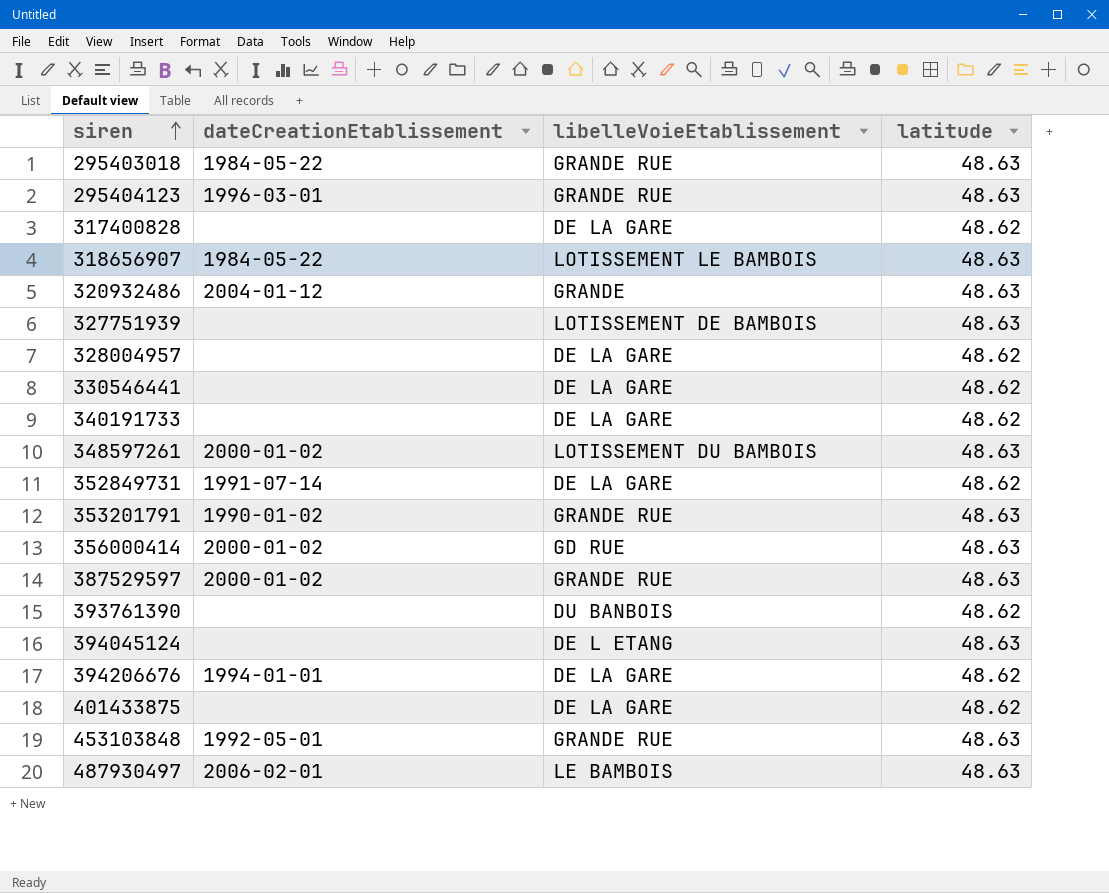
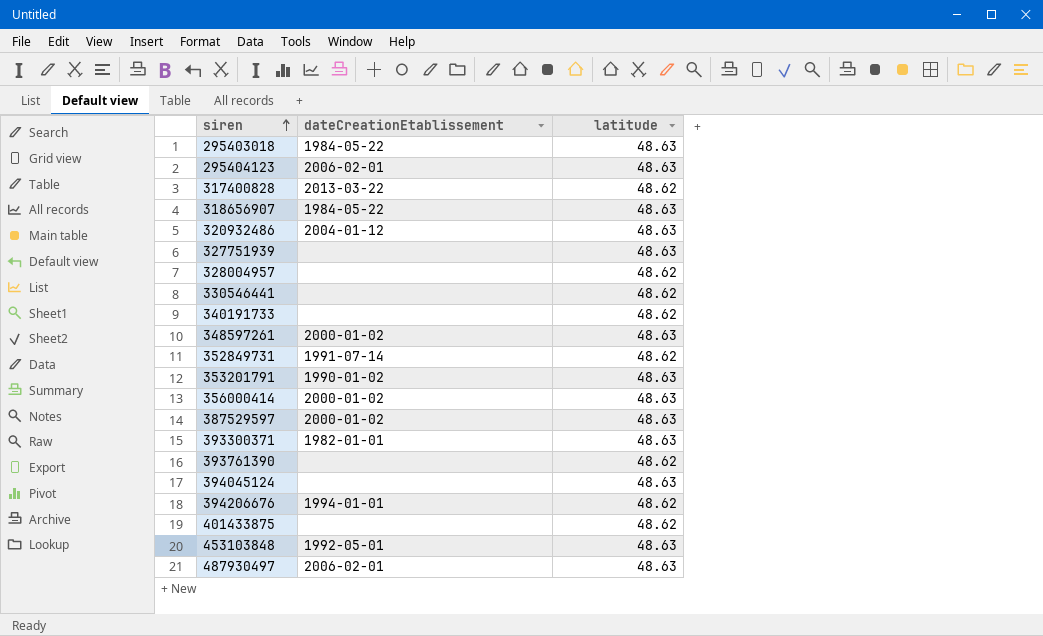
column libelleVoieEtablissement | position: 3 -> none
295404123 | dateCreationEtablissement: 1996-03-01 -> 2006-02-01
317400828 | dateCreationEtablissement: none -> 2013-03-22
row 393300371: none -> 1982-01-01 | 48.63

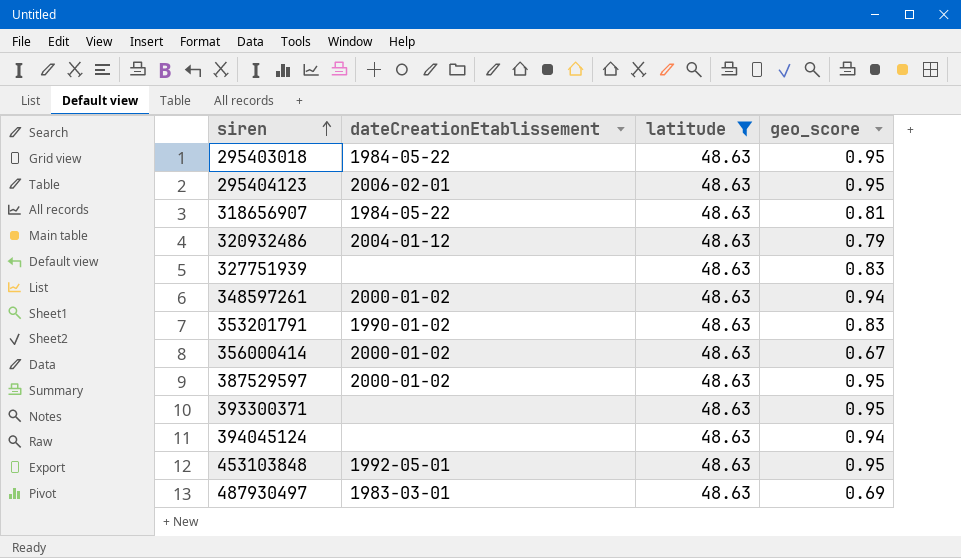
filter: none -> latitude = 48.63
column geo_score | position: none -> 4
393300371 | dateCreationEtablissement: 1982-01-01 -> none
487930497 | dateCreationEtablissement: 2006-02-01 -> 1983-03-01

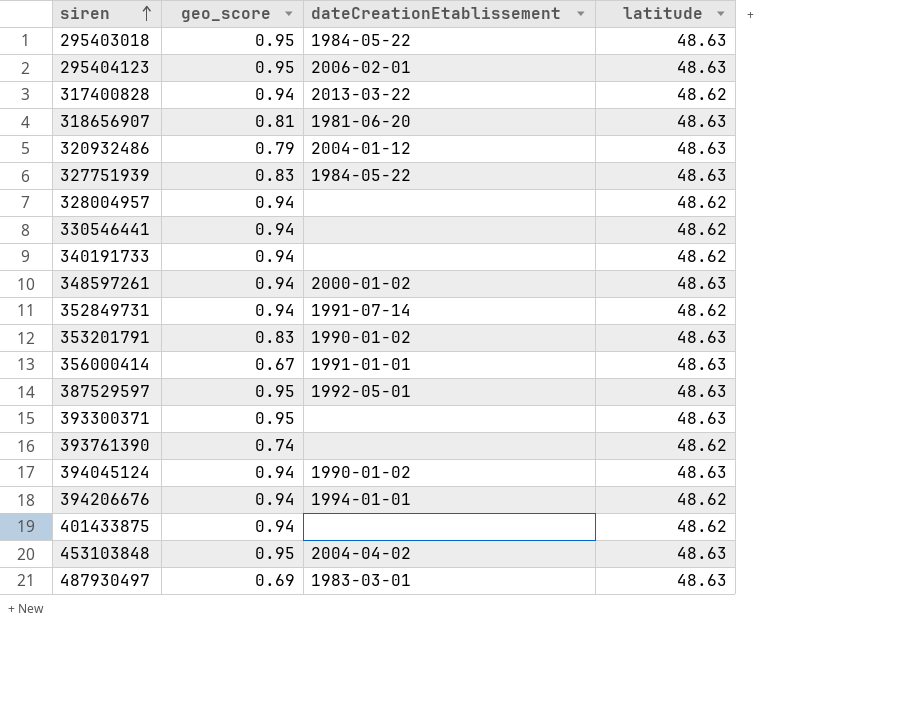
filter: latitude = 48.63 -> none
column geo_score | position: 4 -> 2
318656907 | dateCreationEtablissement: 1984-05-22 -> 1981-06-20
327751939 | dateCreationEtablissement: none -> 1984-05-22
356000414 | dateCreationEtablissement: 2000-01-02 -> 1991-01-01
387529597 | dateCreationEtablissement: 2000-01-02 -> 1992-05-01
394045124 | dateCreationEtablissement: none -> 1990-01-02
453103848 | dateCreationEtablissement: 1992-05-01 -> 2004-04-02

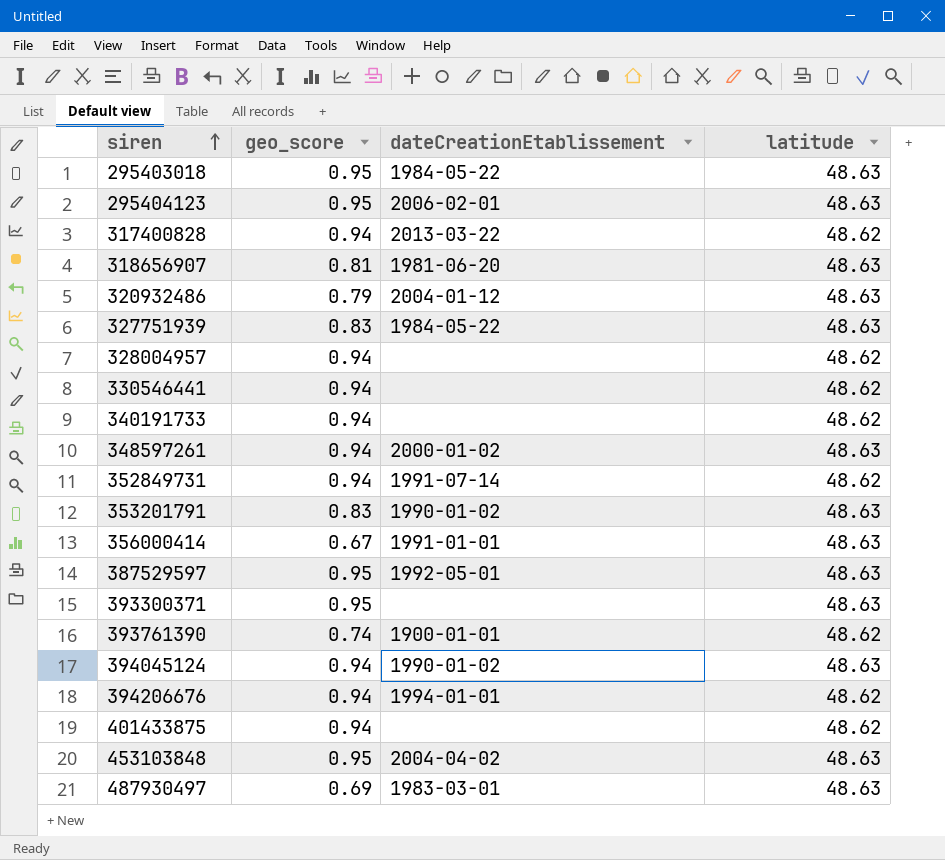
393761390 | dateCreationEtablissement: none -> 1900-01-01

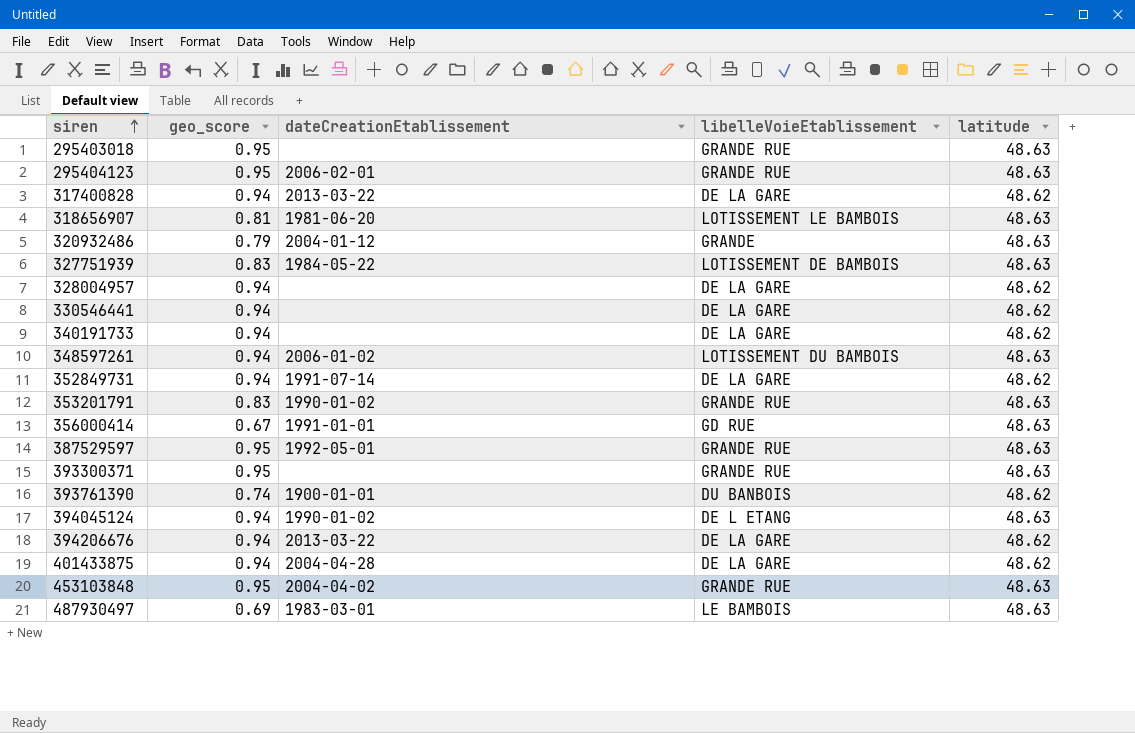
column libelleVoieEtablissement | position: none -> 4
295403018 | dateCreationEtablissement: 1984-05-22 -> none
348597261 | dateCreationEtablissement: 2000-01-02 -> 2006-01-02
394206676 | dateCreationEtablissement: 1994-01-01 -> 2013-03-22
401433875 | dateCreationEtablissement: none -> 2004-04-28

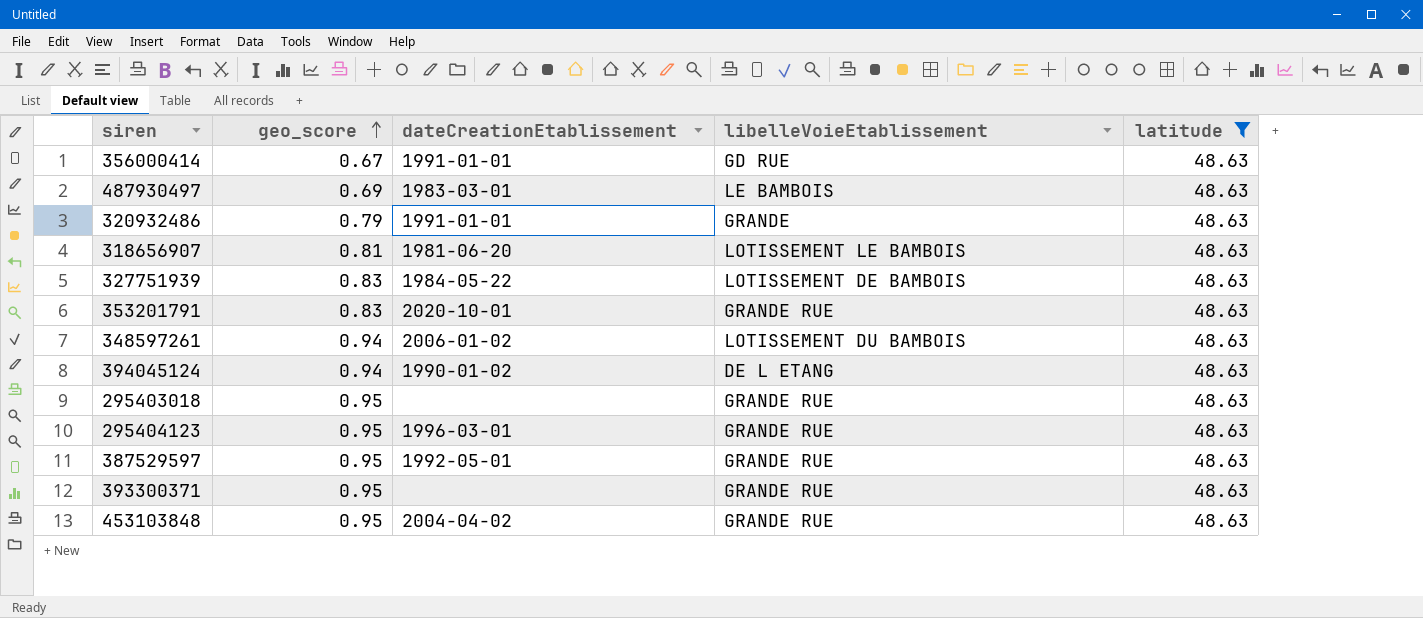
filter: none -> latitude = 48.63
row order: siren ascending -> geo_score ascending
320932486 | dateCreationEtablissement: 2004-01-12 -> 1991-01-01
353201791 | dateCreationEtablissement: 1990-01-02 -> 2020-10-01
295404123 | dateCreationEtablissement: 2006-02-01 -> 1996-03-01

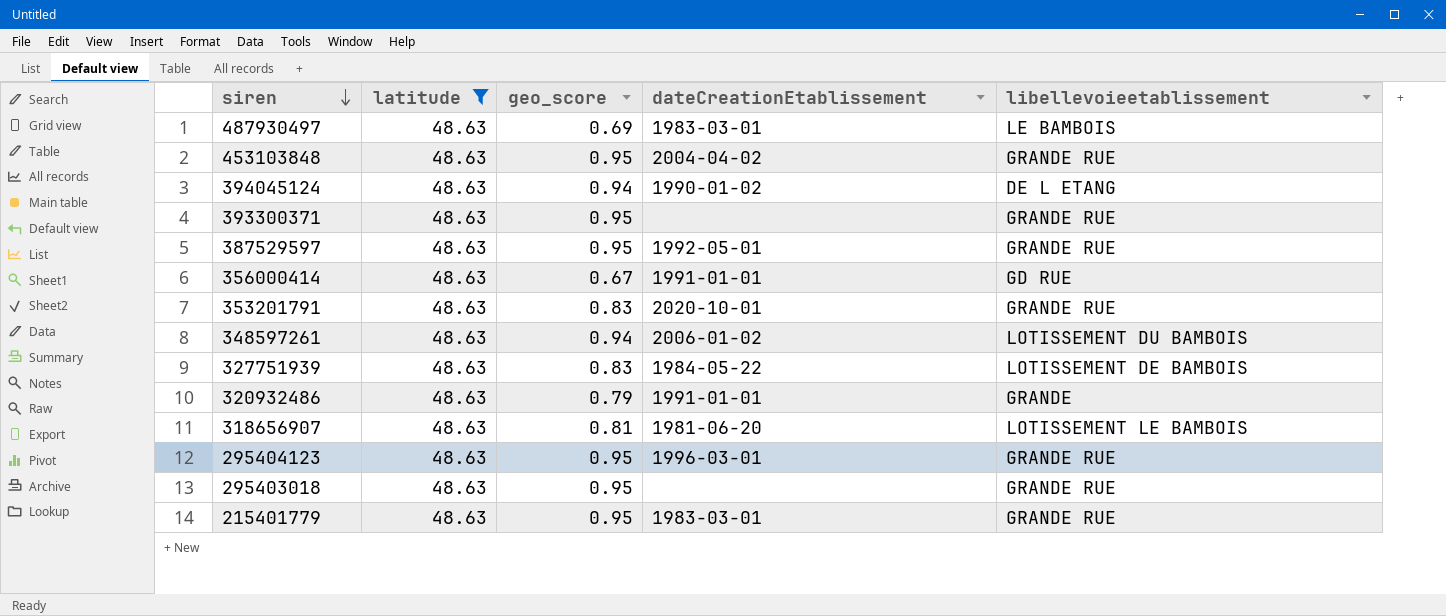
row order: geo_score ascending -> siren descending
column latitude | position: 5 -> 2
column name: libelleVoieEtablissement -> libellevoieetablissement
row 215401779: none -> 48.63 | 0.95 | 1983-03-01 | GRANDE RUE

